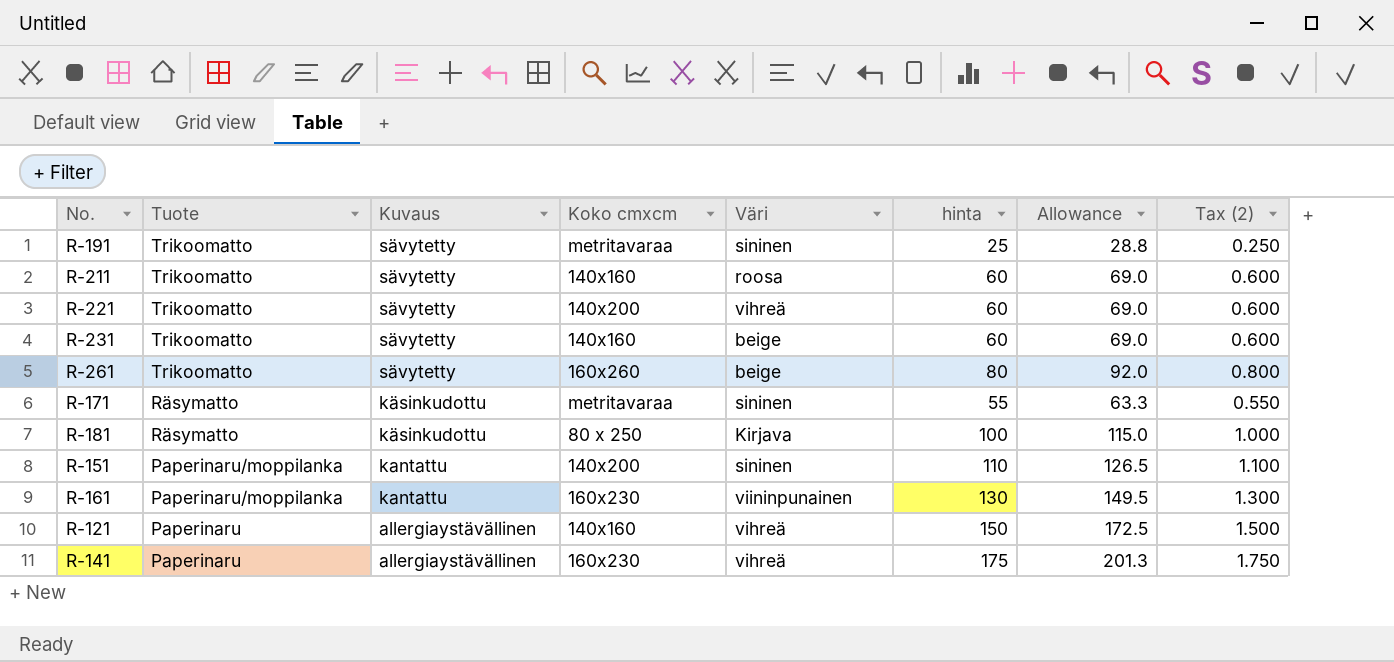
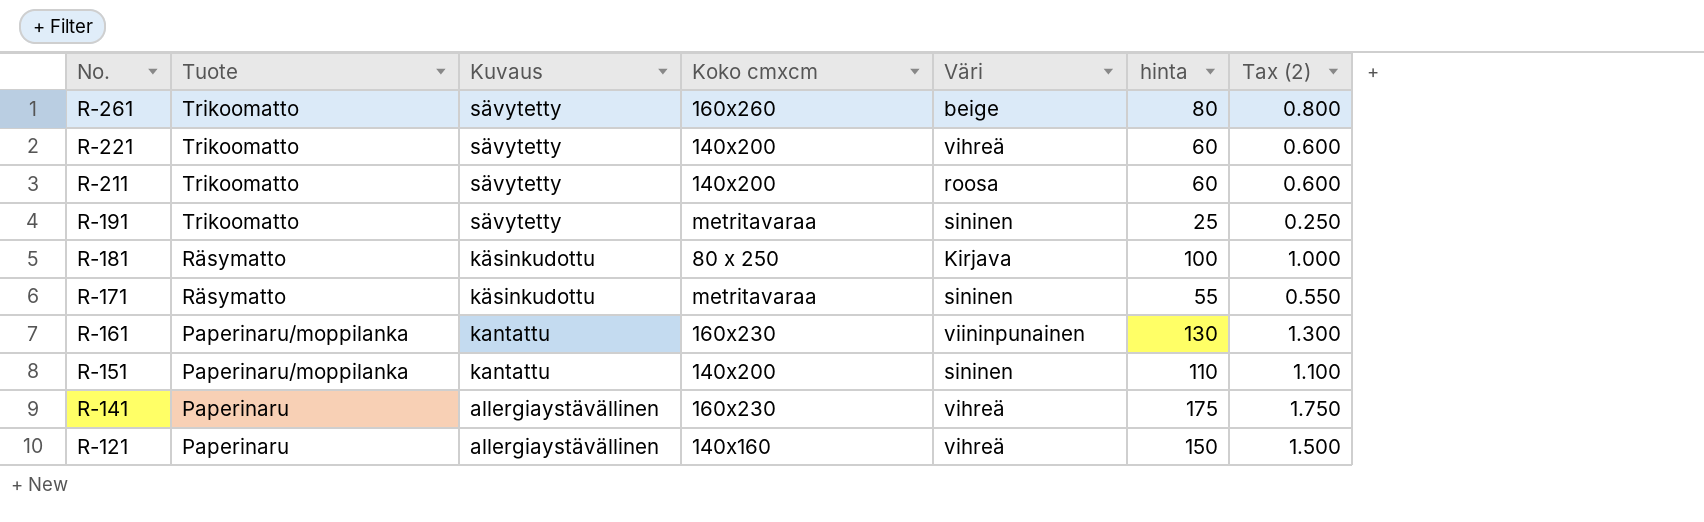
row order: Tuote descending -> No. descending
column Allowance | formula: [hinta] * 1.15 -> none
row R-231: Trikoomatto | sävytetty | 140x160 | beige | 60 | 69.0 | 0.600 -> none
R-211 | Koko cmxcm: 140x160 -> 140x200

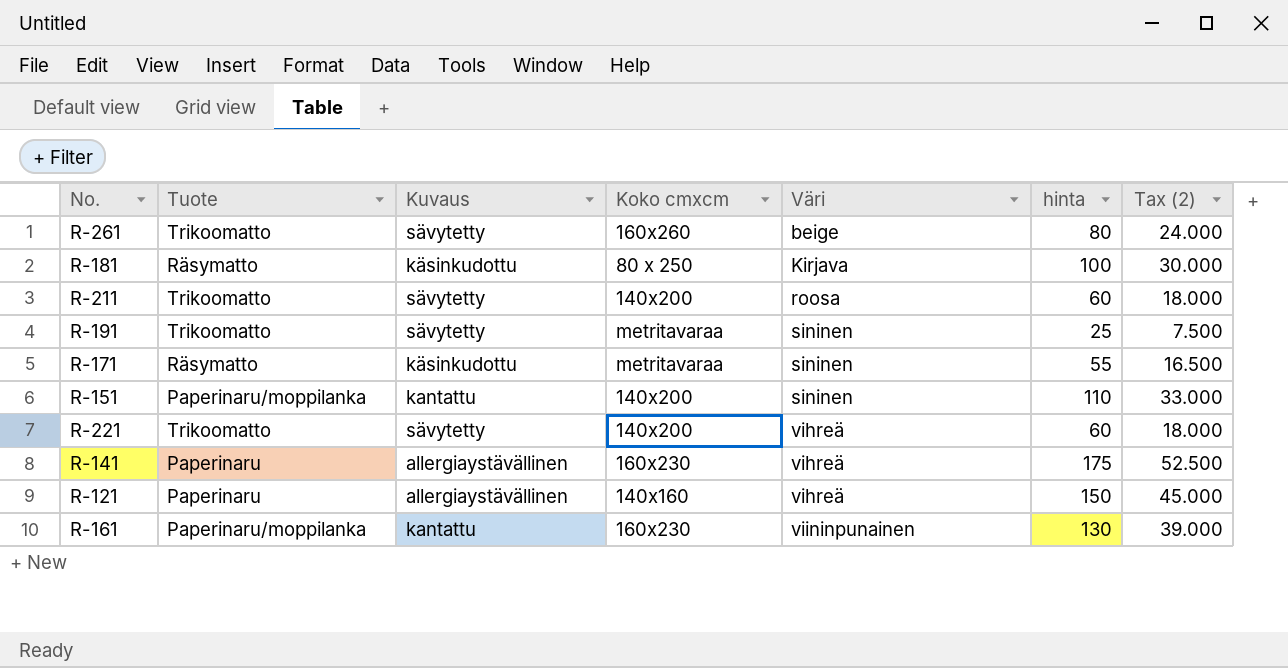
row order: No. descending -> Väri ascending
column Tax (2) | formula: [hinta] * 0.01 -> [hinta] * 0.3

